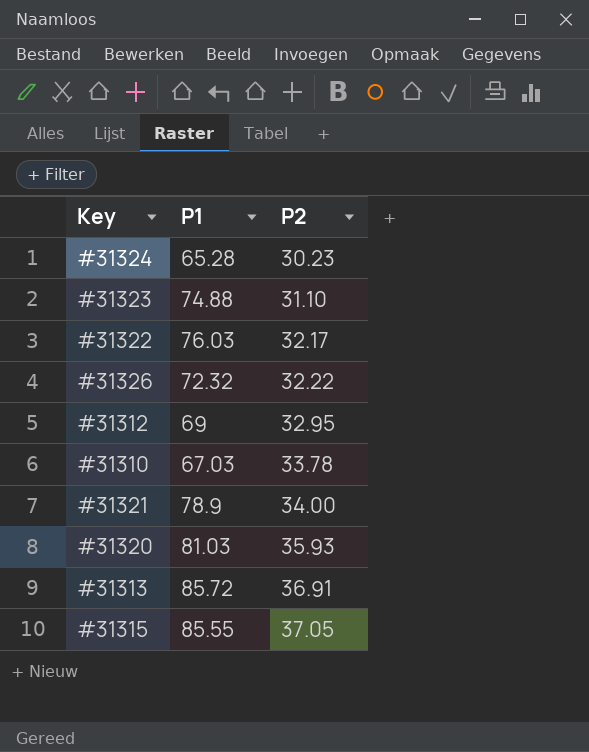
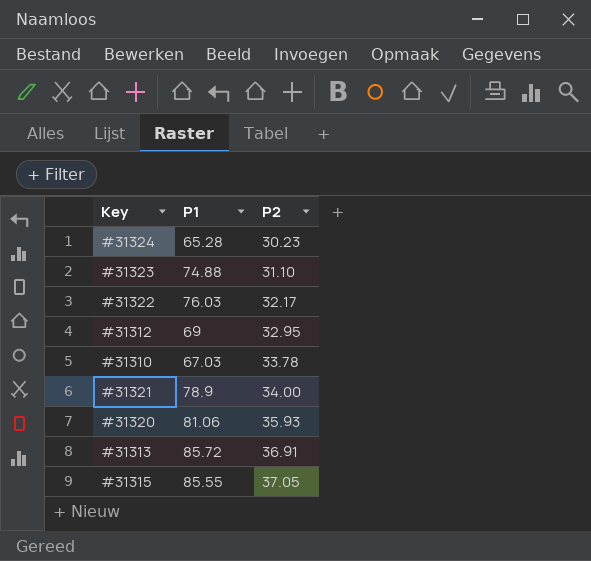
row #31326: 72.32 | 32.22 -> none
#31320 | P1: 81.03 -> 81.06

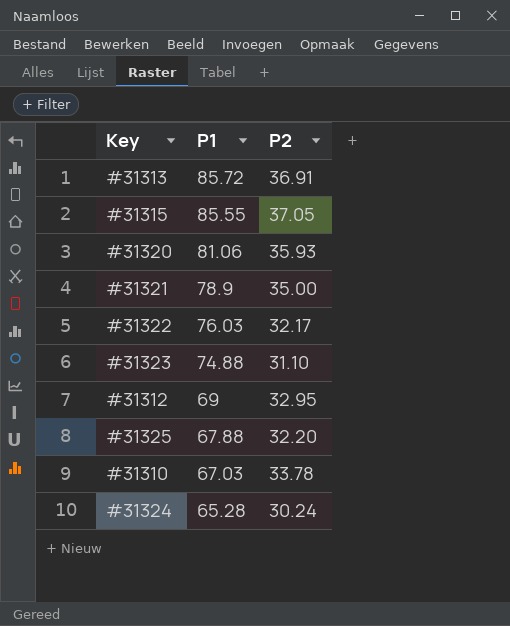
row order: P2 ascending -> P1 descending
#31321 | P2: 34.00 -> 35.00
row #31325: none -> 67.88 | 32.20
#31324 | P2: 30.23 -> 30.24

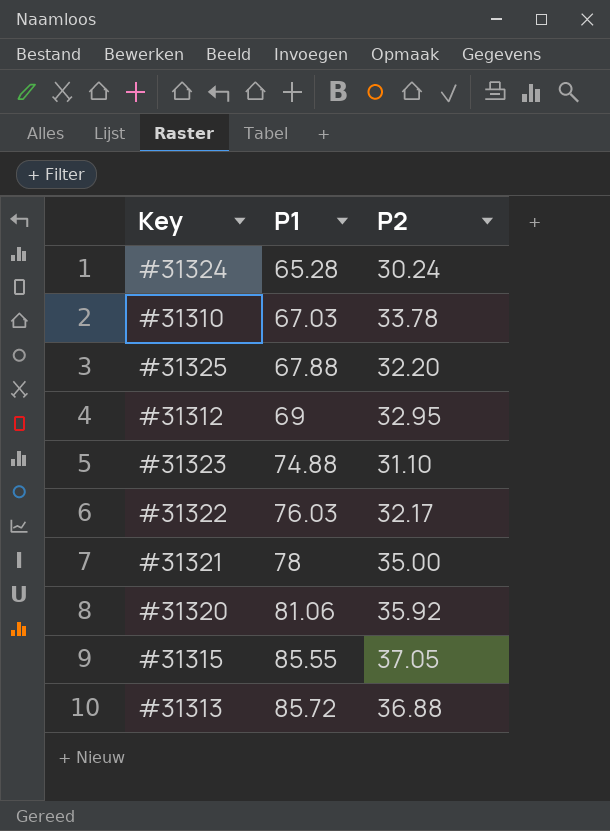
row order: P1 descending -> P1 ascending
#31321 | P1: 78.9 -> 78
#31320 | P2: 35.93 -> 35.92
#31313 | P2: 36.91 -> 36.88

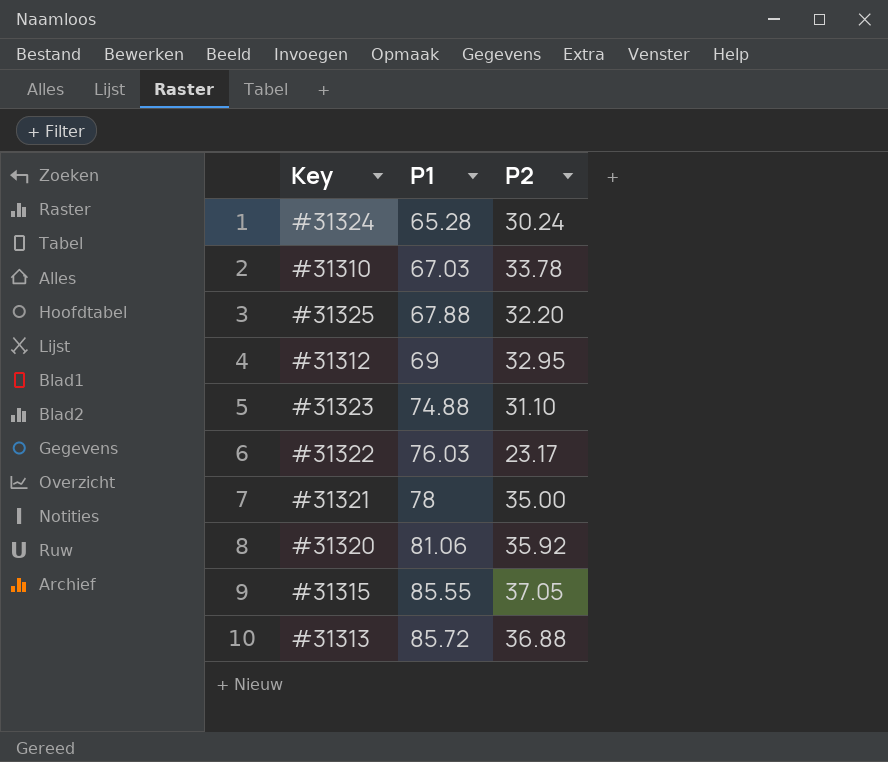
#31322 | P2: 32.17 -> 23.17

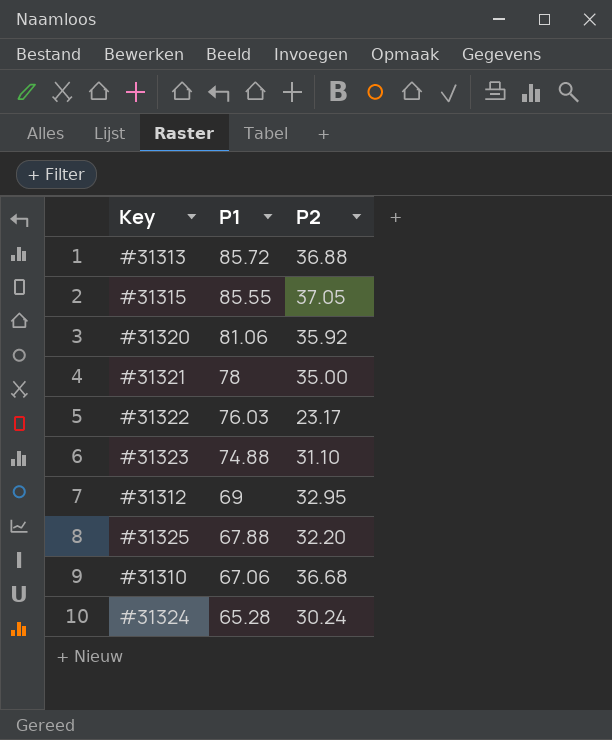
row order: P1 ascending -> P1 descending
#31310 | P1: 67.03 -> 67.06
#31310 | P2: 33.78 -> 36.68

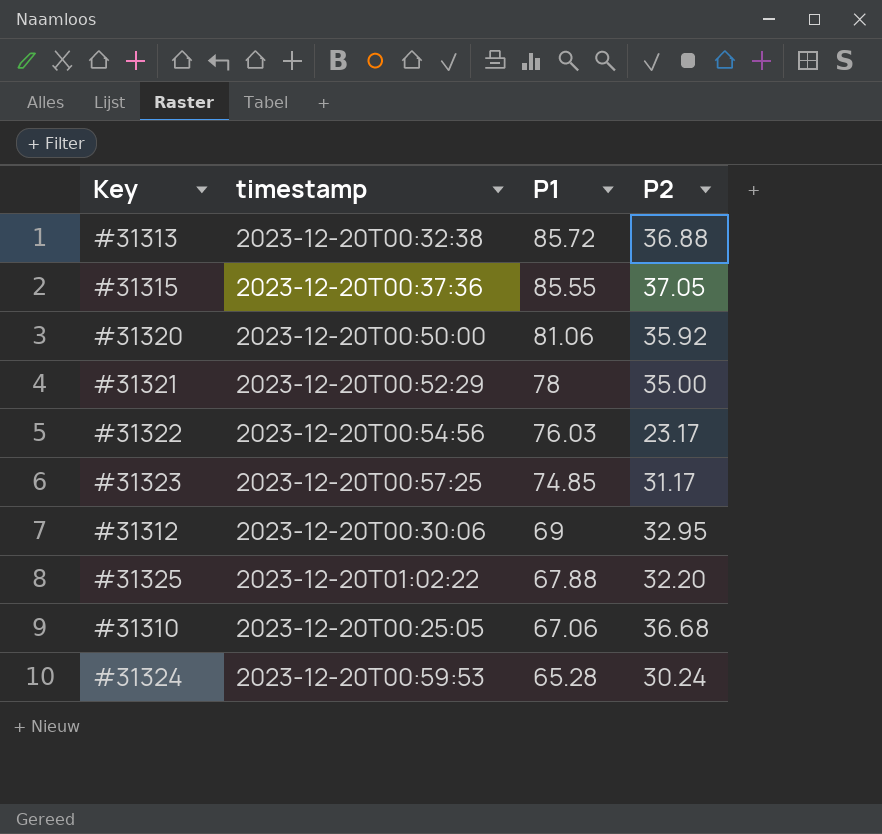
column timestamp | position: none -> 2
#31323 | P1: 74.88 -> 74.85
#31323 | P2: 31.10 -> 31.17

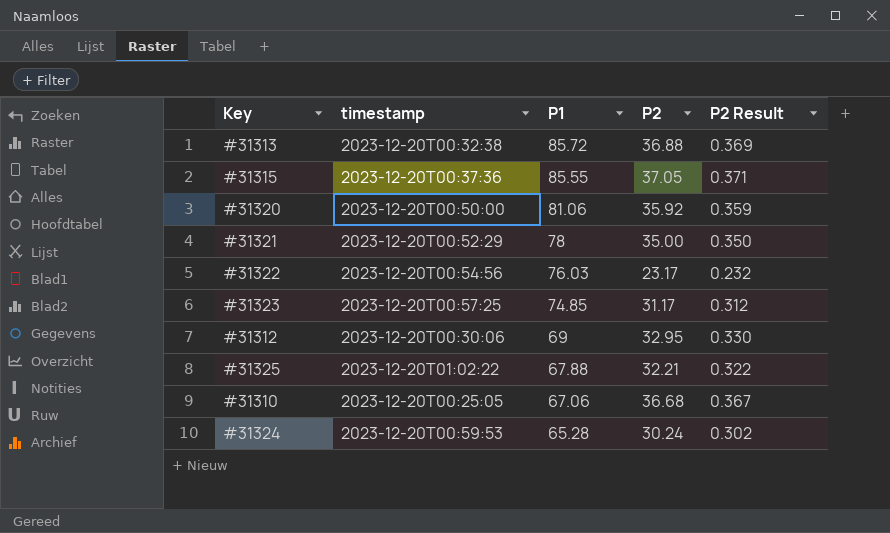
column P2 Result | formula: none -> [P2] * 0.01
#31325 | P2: 32.20 -> 32.21

